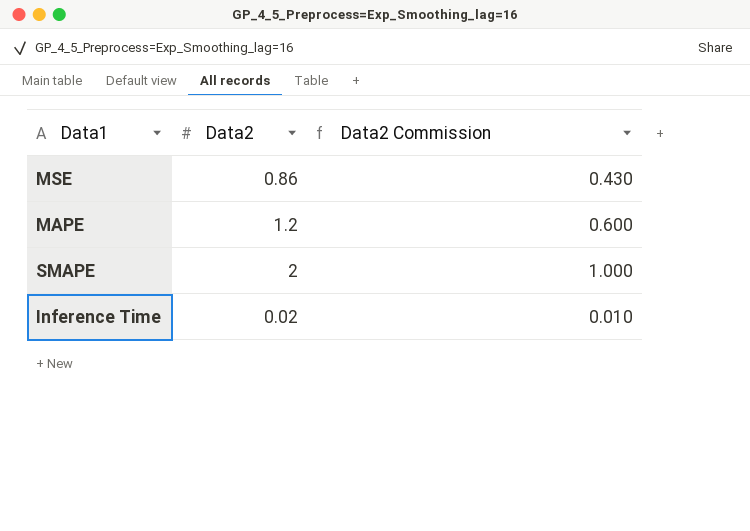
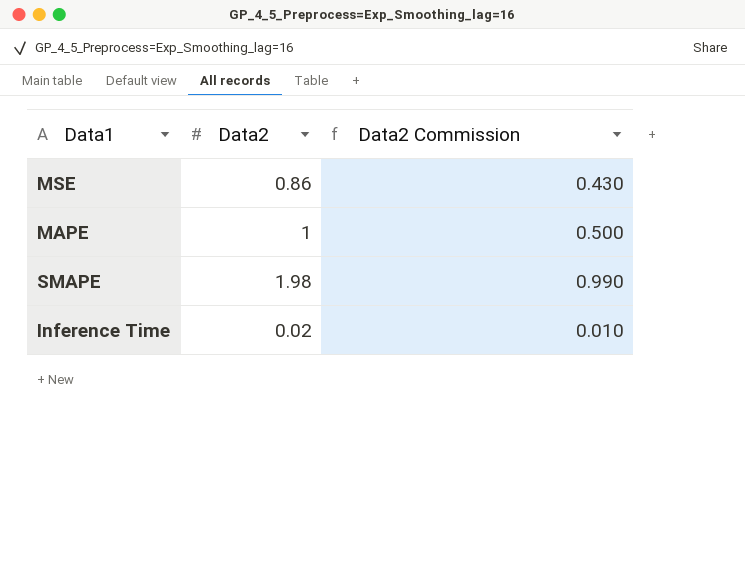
MAPE | Data2: 1.2 -> 1
MAPE | Data2 Commission: 0.600 -> 0.500
SMAPE | Data2: 2 -> 1.98
SMAPE | Data2 Commission: 1.000 -> 0.990

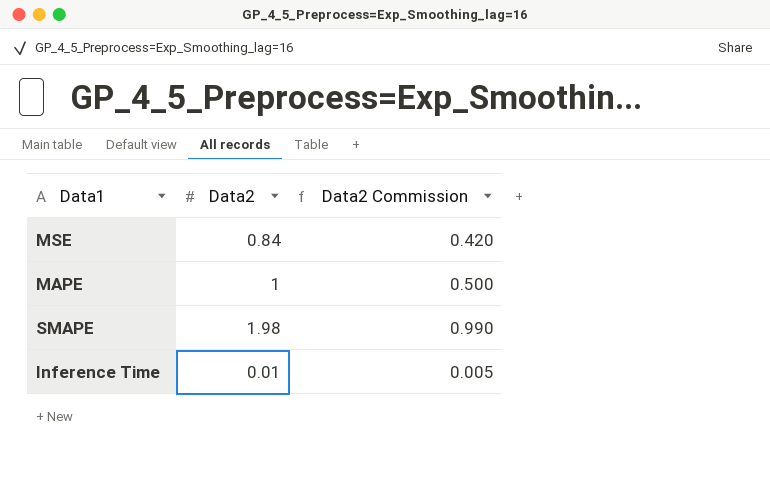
MSE | Data2: 0.86 -> 0.84
MSE | Data2 Commission: 0.430 -> 0.420
Inference Time | Data2: 0.02 -> 0.01
Inference Time | Data2 Commission: 0.010 -> 0.005

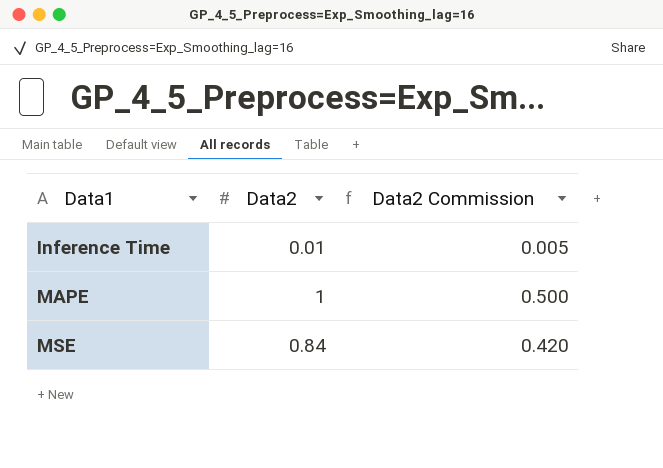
row order: none -> Data1 ascending
row SMAPE: 1.98 | 0.990 -> none

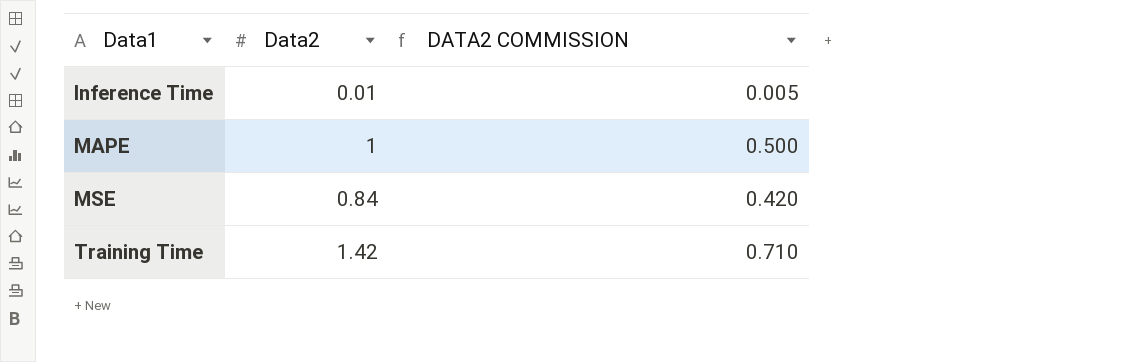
column name: Data2 Commission -> DATA2 COMMISSION
row Training Time: none -> 1.42 | 0.710

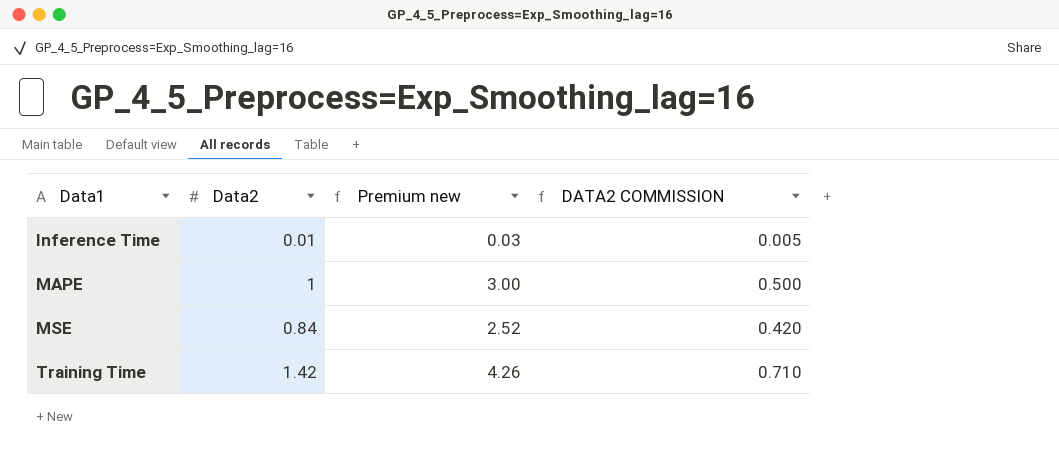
column Premium new | formula: none -> [Data2] * 3

